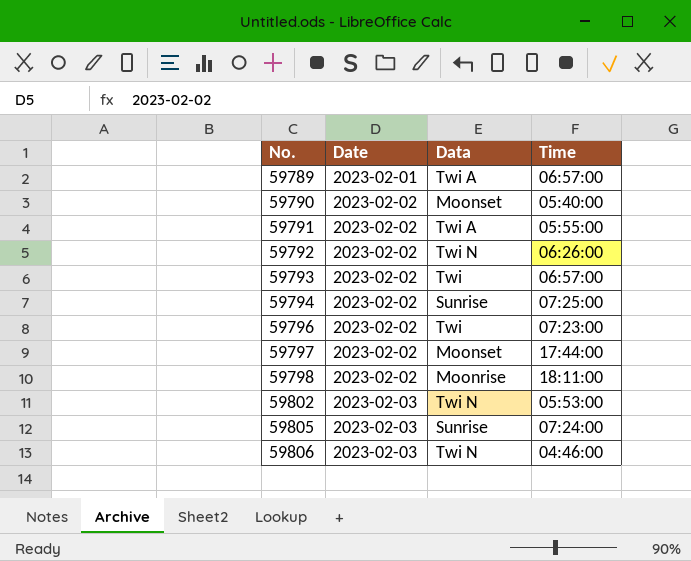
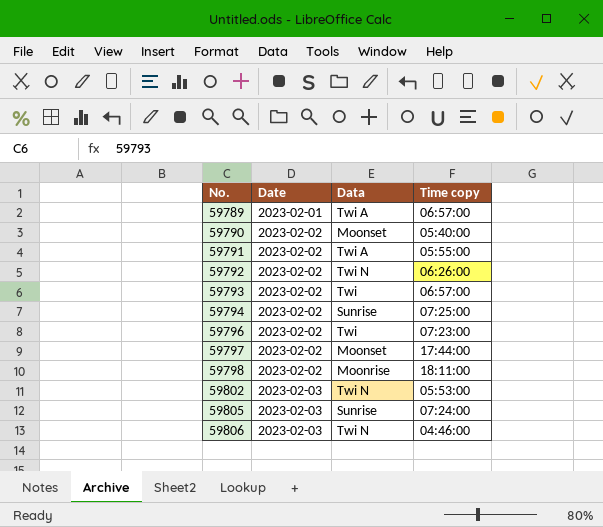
column name: Time -> Time copy

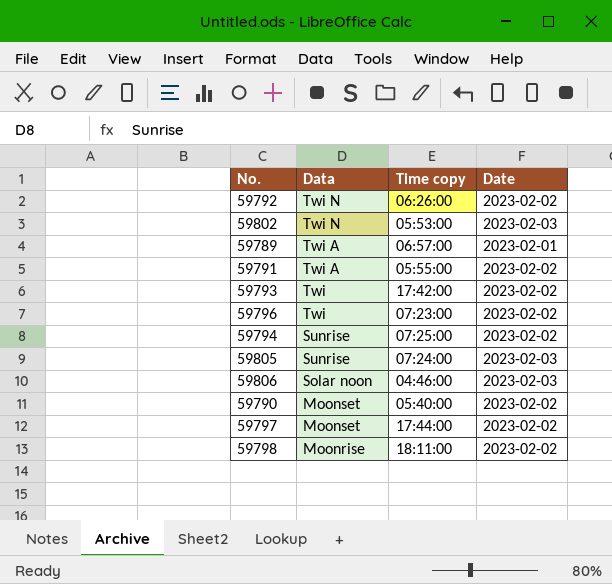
row order: No. ascending -> Data descending
column Date | position: 2 -> 4
59793 | Time copy: 06:57:00 -> 17:42:00
59806 | Data: Twi N -> Solar noon

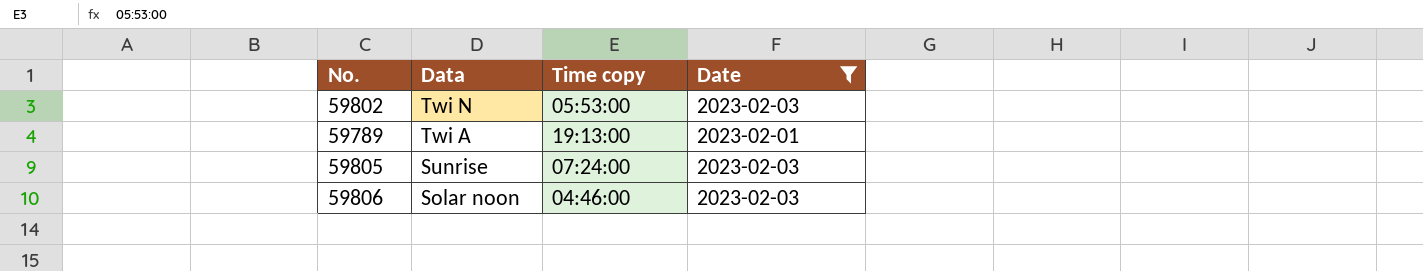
filter: none -> Date != 2023-02-02
59789 | Time copy: 06:57:00 -> 19:13:00

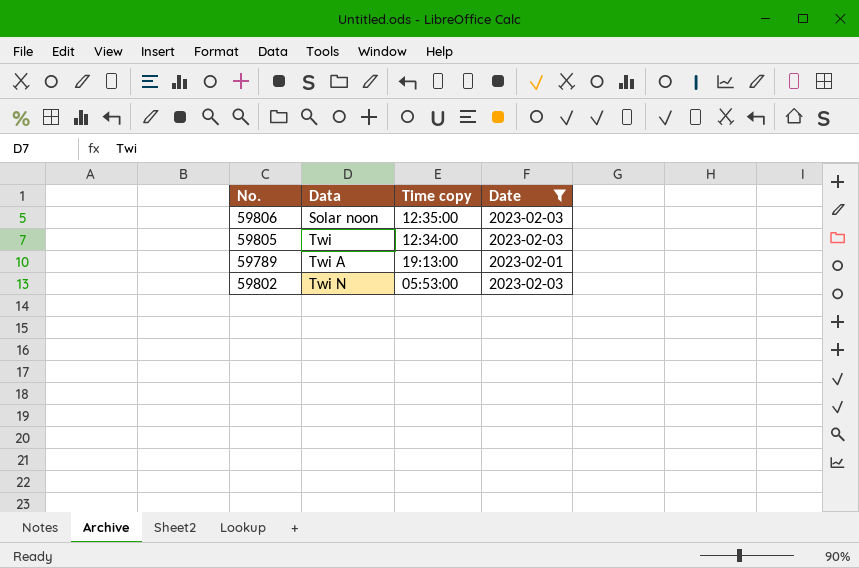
row order: Data descending -> Data ascending
59806 | Time copy: 04:46:00 -> 12:35:00
59805 | Data: Sunrise -> Twi
59805 | Time copy: 07:24:00 -> 12:34:00

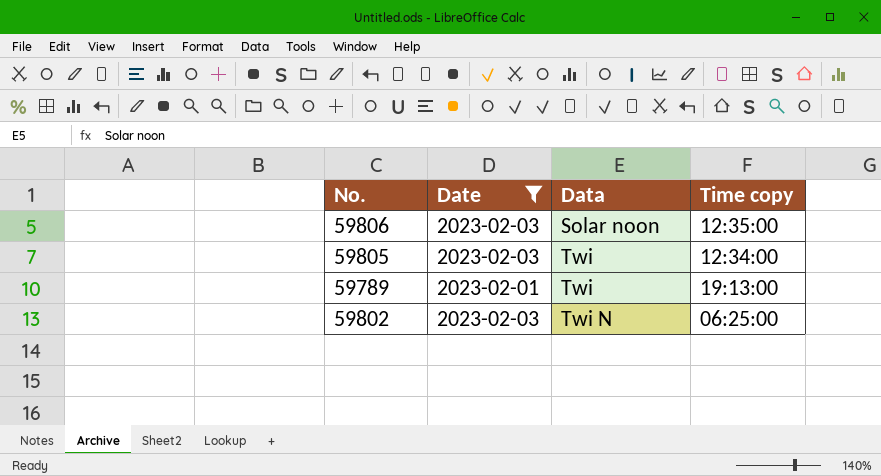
column Date | position: 4 -> 2
59789 | Data: Twi A -> Twi
59802 | Time copy: 05:53:00 -> 06:25:00

